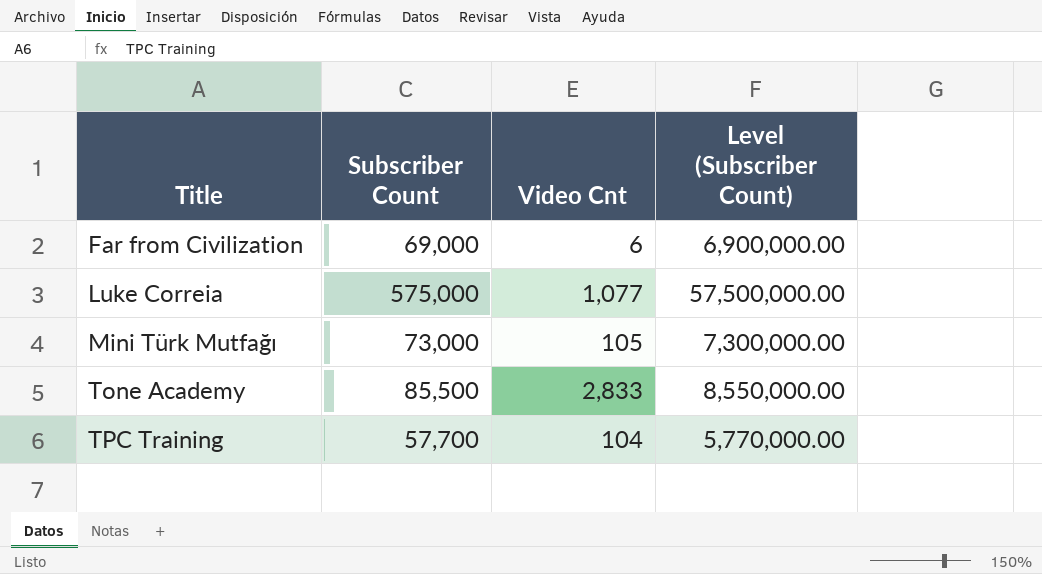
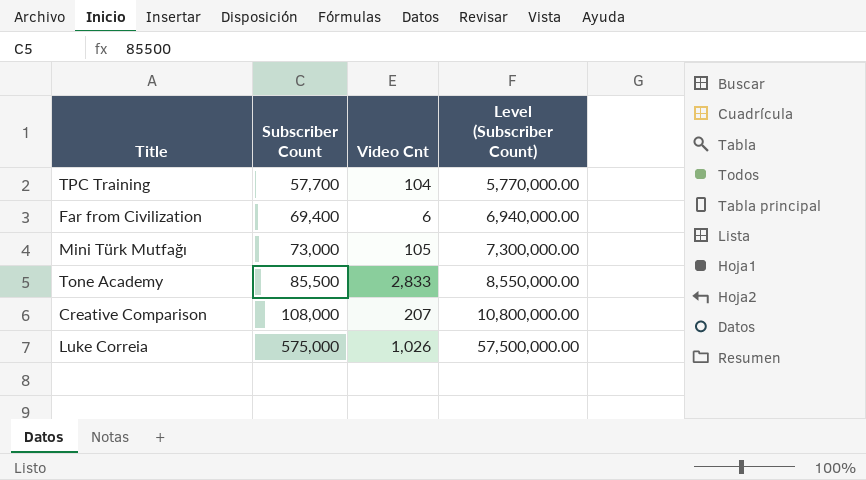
row order: Title ascending -> Subscriber Count ascending
Far from Civilization | Subscriber Count: 69,000 -> 69,400
Far from Civilization | Level (Subscriber Count): 6,900,000.00 -> 6,940,000.00
row Creative Comparison: none -> 108,000 | 207 | 10,800,000.00
Luke Correia | Video Cnt: 1,077 -> 1,026

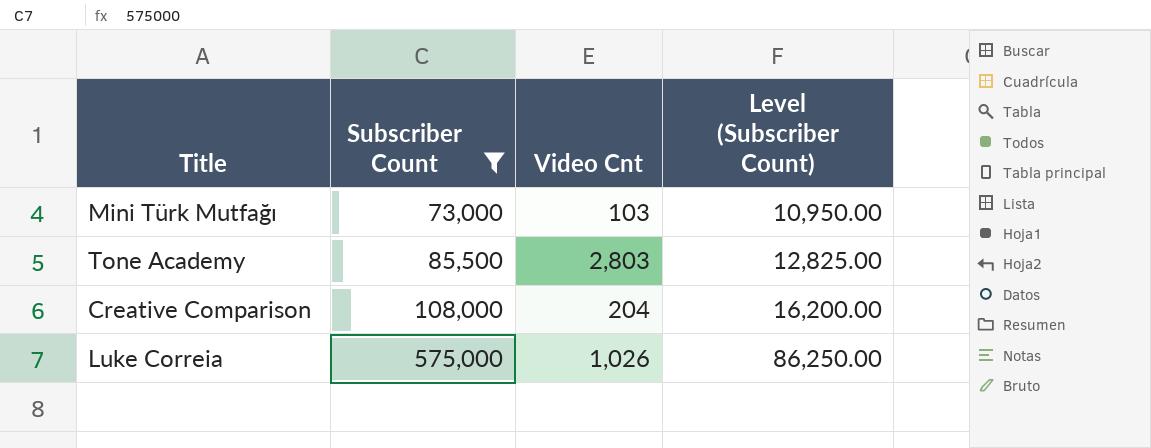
filter: none -> Subscriber Count >= 73,000
column Level (Subscriber Count) | formula: [Subscriber Count] * 100 -> [Subscriber Count] * 0.15
Mini Türk Mutfağı | Video Cnt: 105 -> 103
Tone Academy | Video Cnt: 2,833 -> 2,803
Creative Comparison | Video Cnt: 207 -> 204

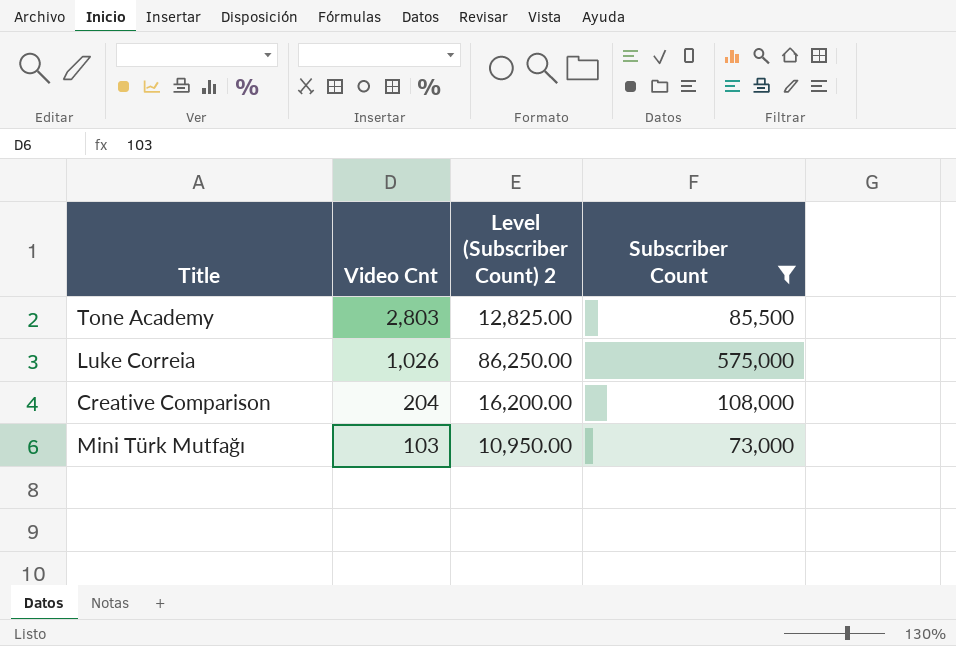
row order: Subscriber Count ascending -> Video Cnt descending
column name: Level (Subscriber Count) -> Level (Subscriber Count) 2
column Subscriber Count | position: 2 -> 4

